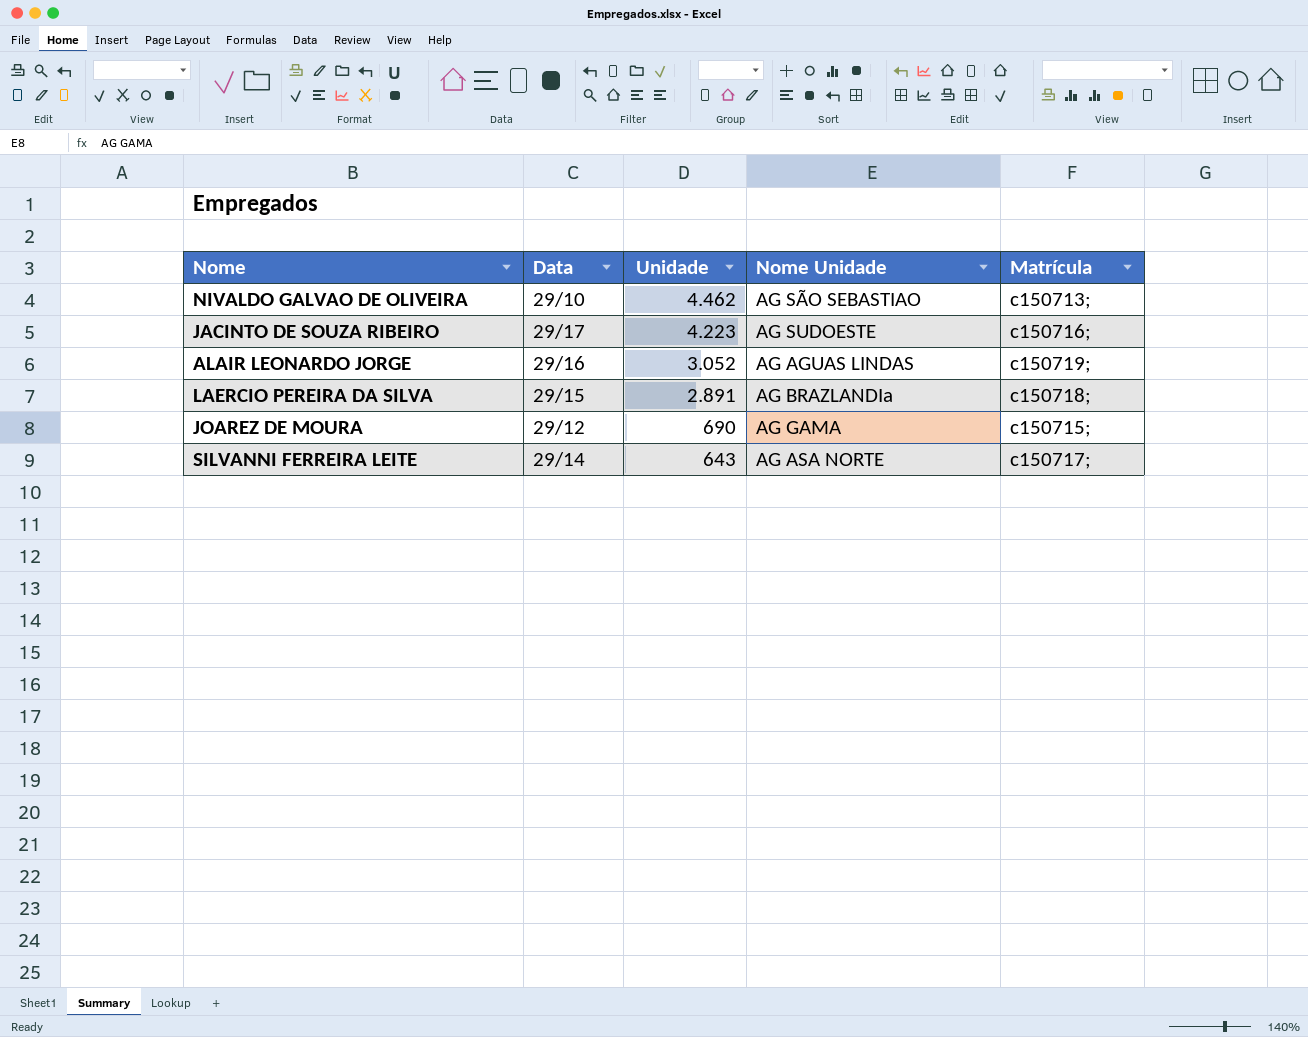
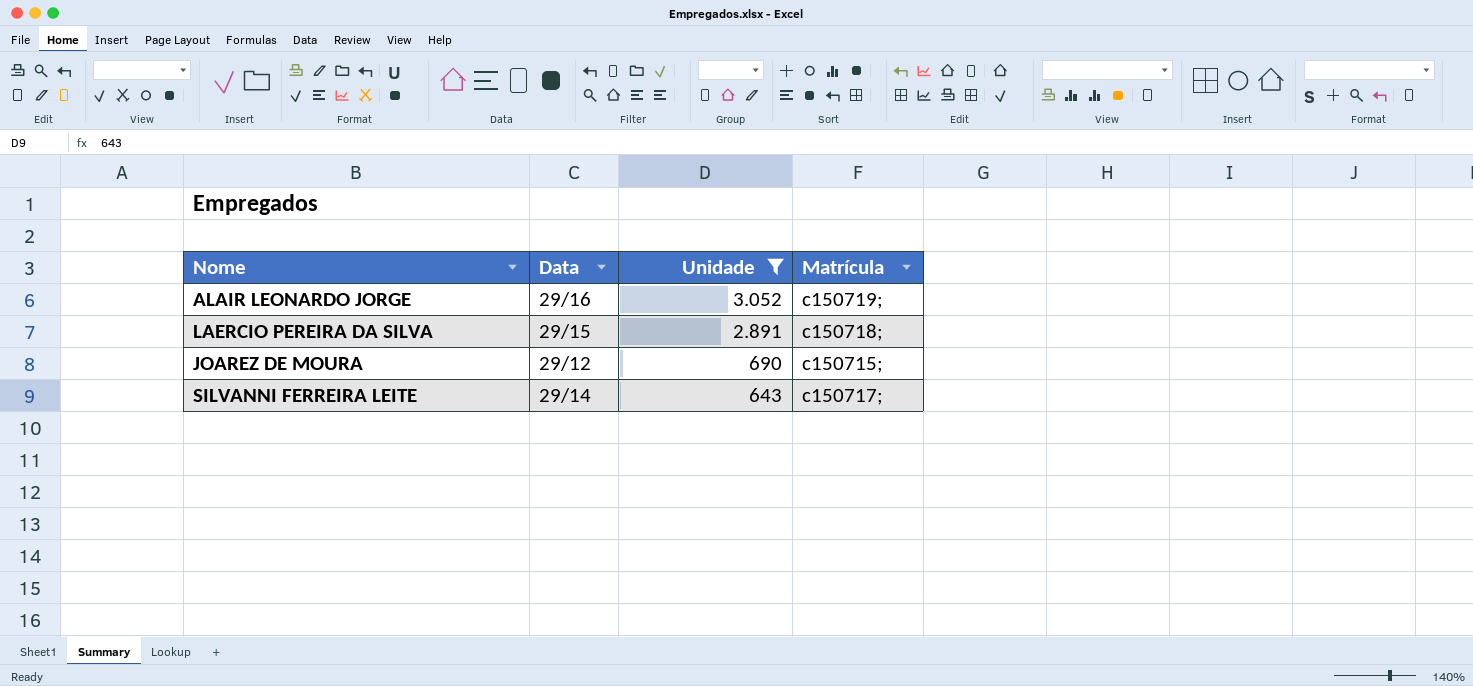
filter: none -> Unidade <= 3.052
column Nome Unidade | position: 4 -> none

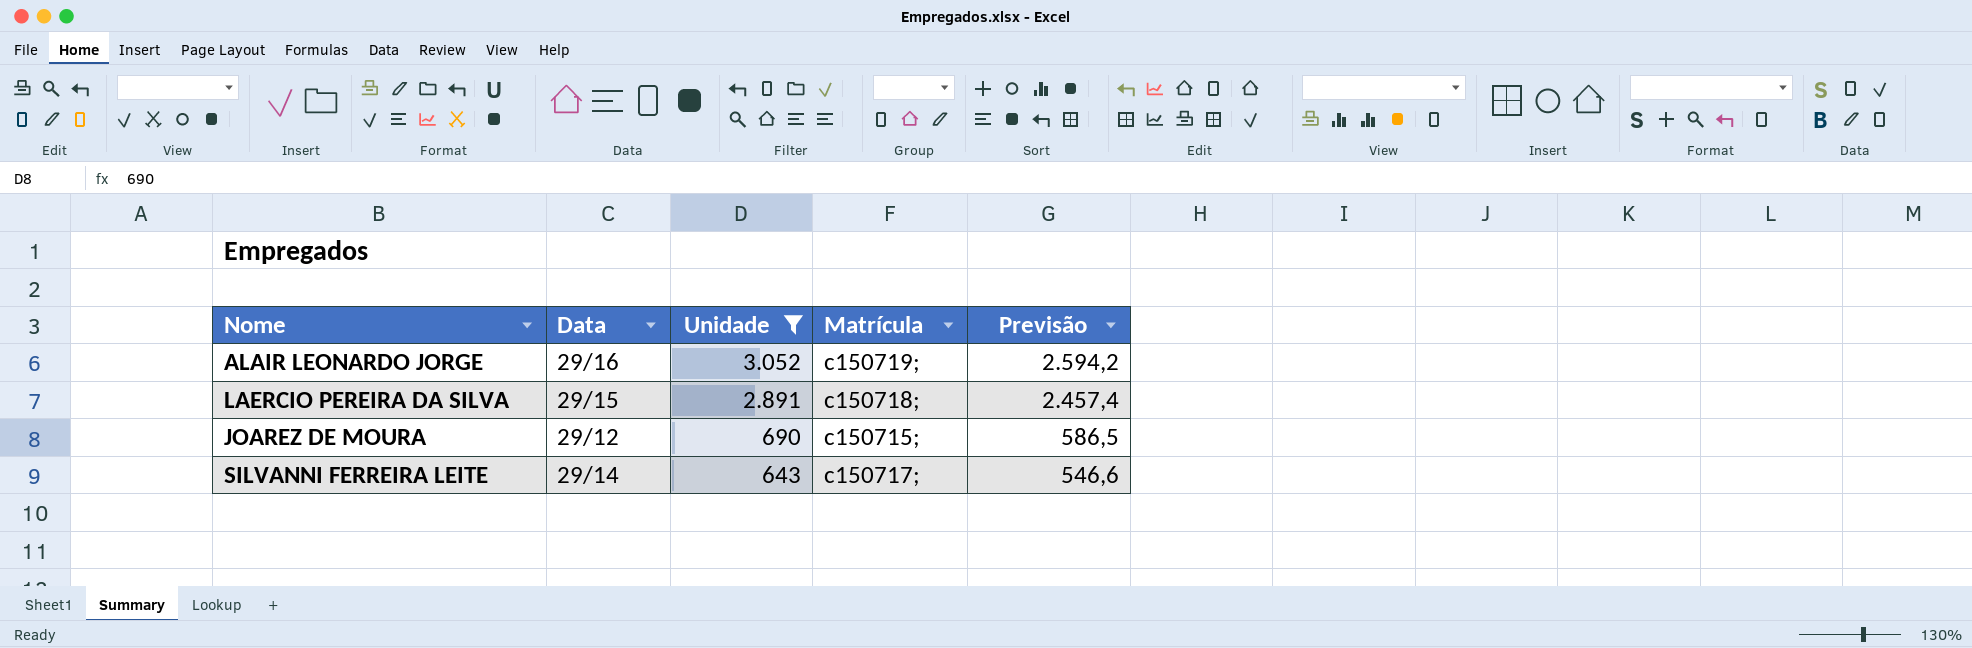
column Previsão | formula: none -> [Unidade] * 0,85

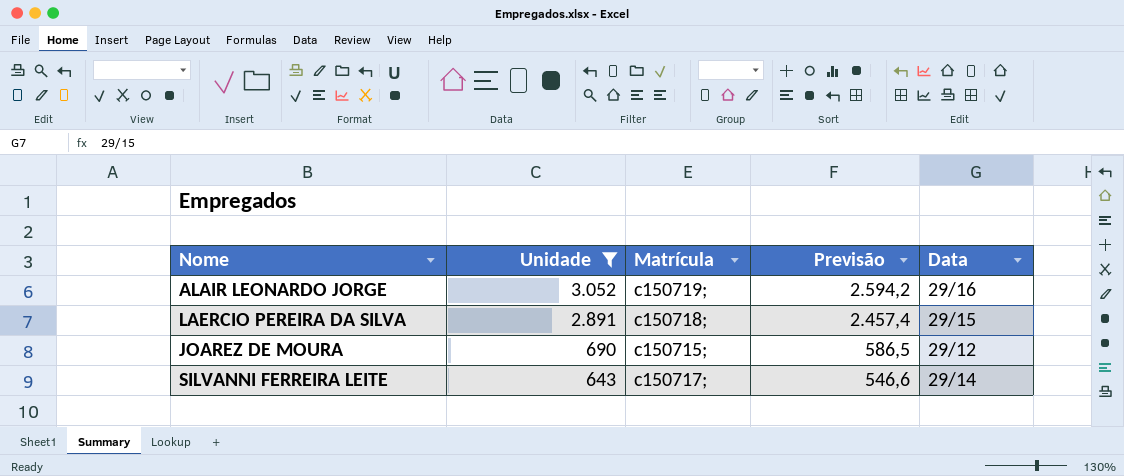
column Data | position: 2 -> 5

